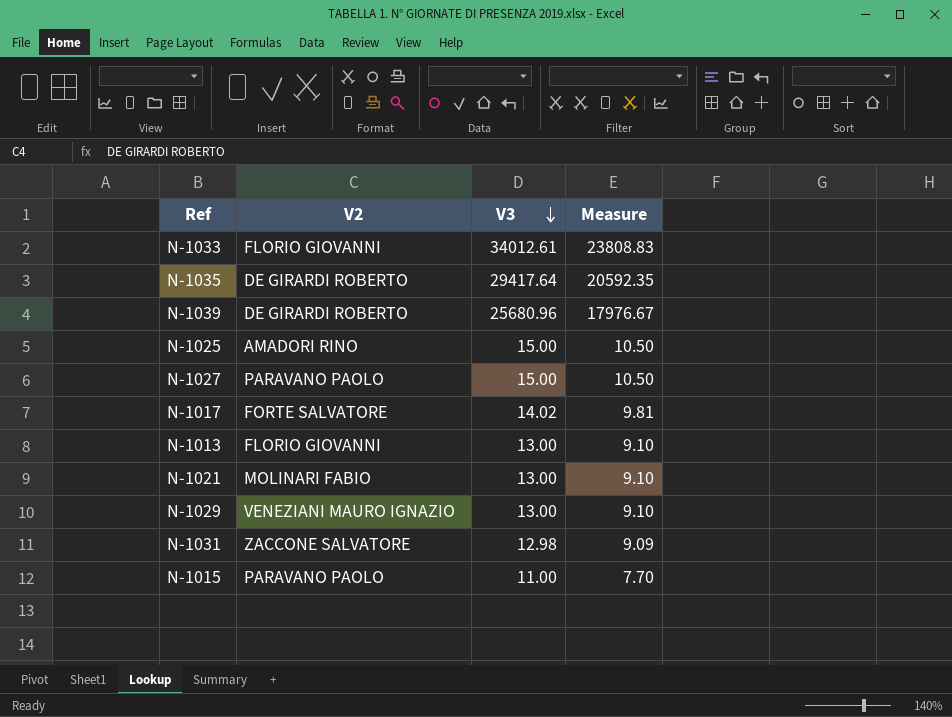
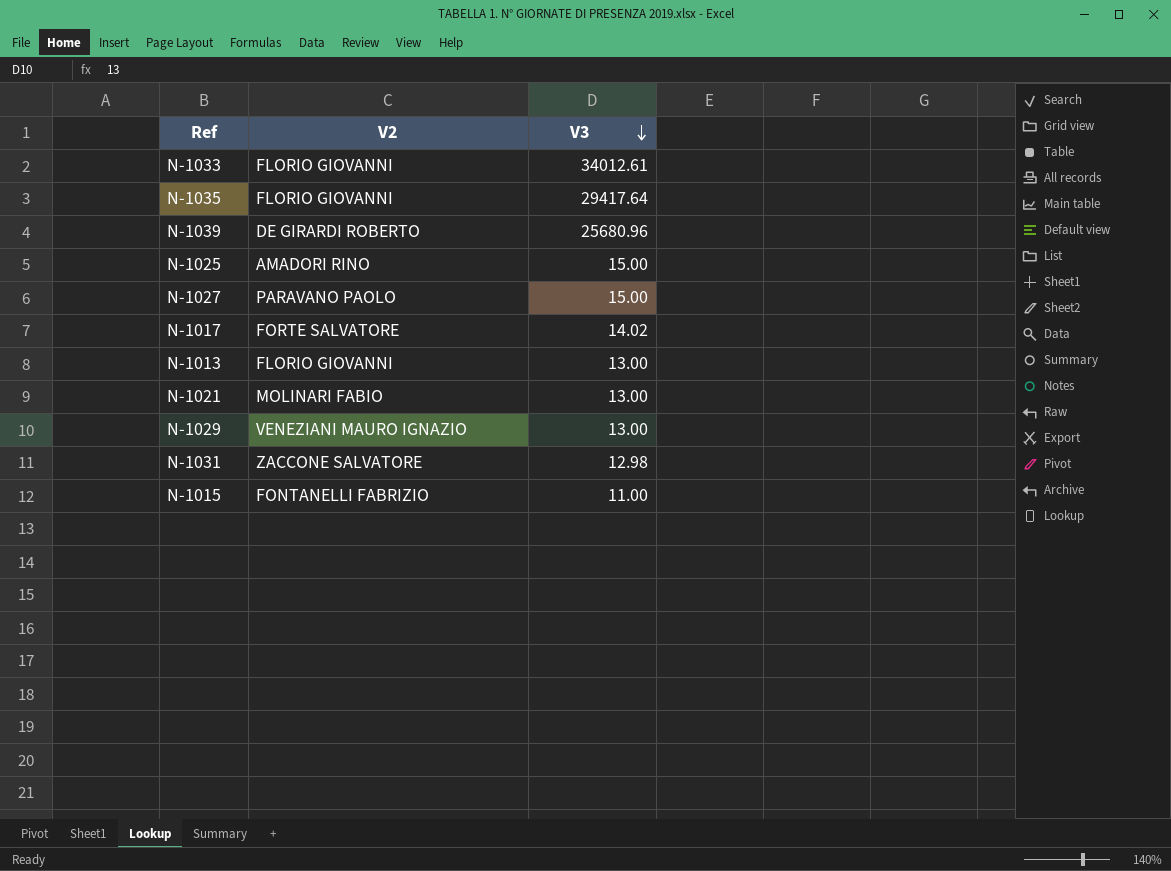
column Measure | formula: [V3] * 0.7 -> none
N-1035 | V2: DE GIRARDI ROBERTO -> FLORIO GIOVANNI
N-1015 | V2: PARAVANO PAOLO -> FONTANELLI FABRIZIO

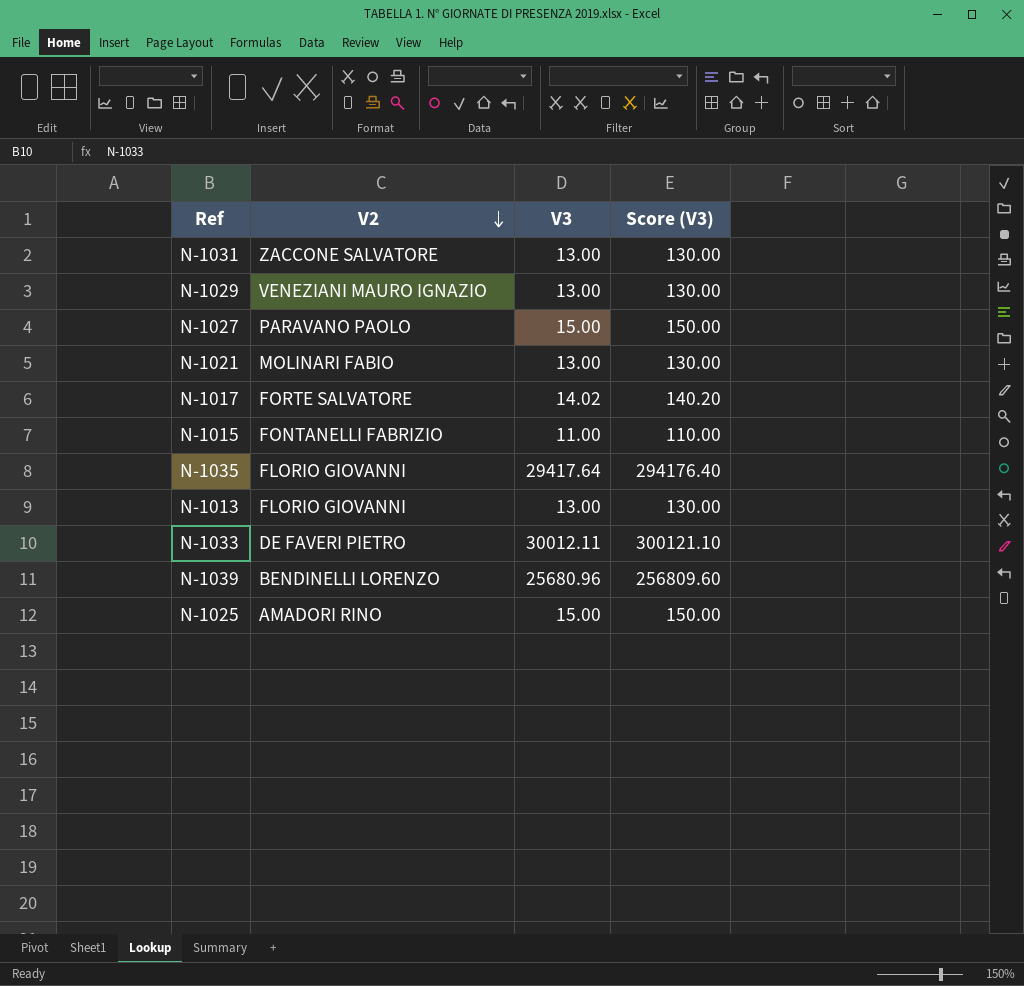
row order: V3 descending -> V2 descending
column Score (V3) | formula: none -> [V3] * 10
N-1031 | V3: 12.98 -> 13.00
N-1033 | V2: FLORIO GIOVANNI -> DE FAVERI PIETRO
N-1033 | V3: 34012.61 -> 30012.11
N-1039 | V2: DE GIRARDI ROBERTO -> BENDINELLI LORENZO

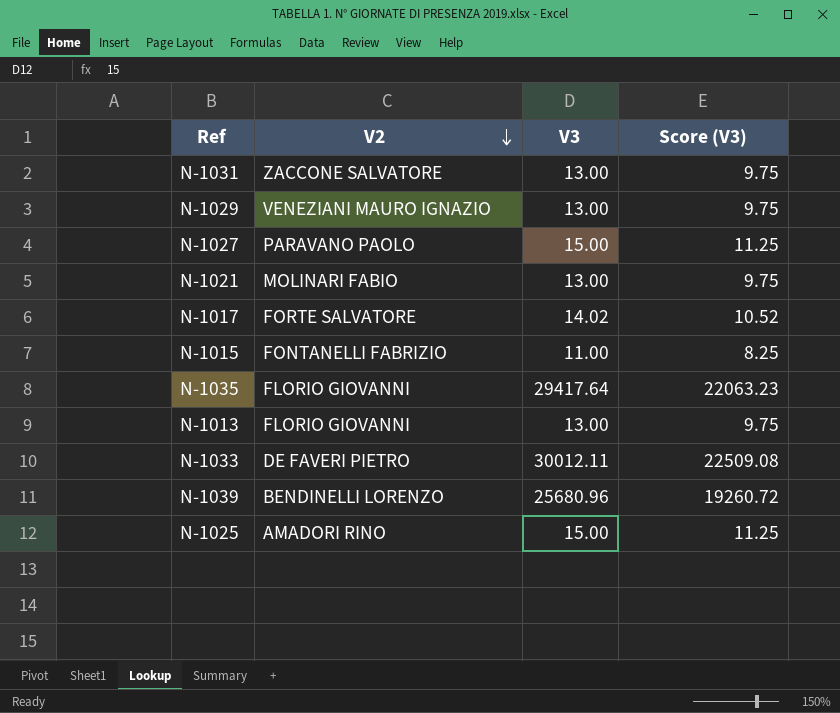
column Score (V3) | formula: [V3] * 10 -> [V3] * 0.75

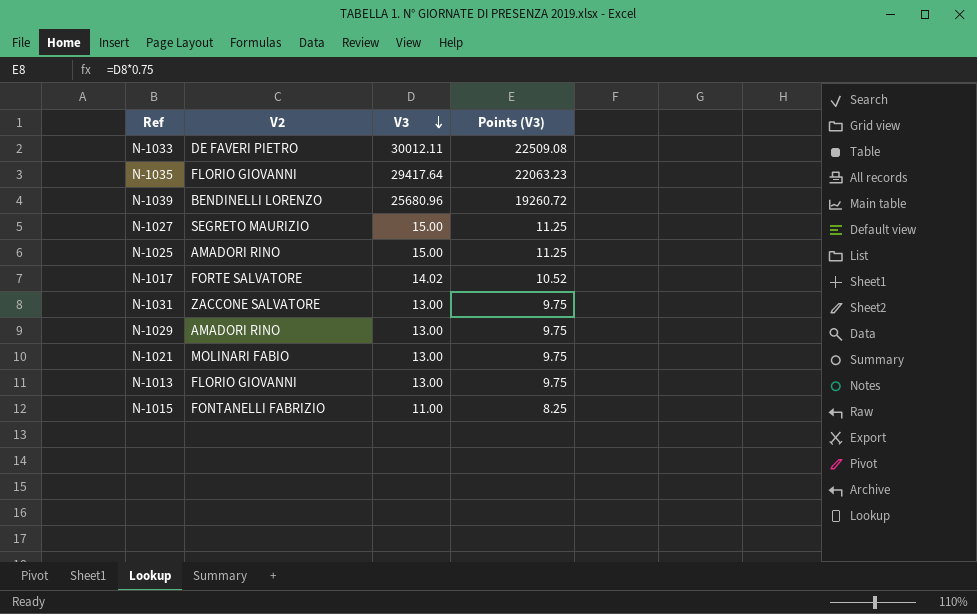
row order: V2 descending -> V3 descending
column name: Score (V3) -> Points (V3)
N-1027 | V2: PARAVANO PAOLO -> SEGRETO MAURIZIO
N-1029 | V2: VENEZIANI MAURO IGNAZIO -> AMADORI RINO

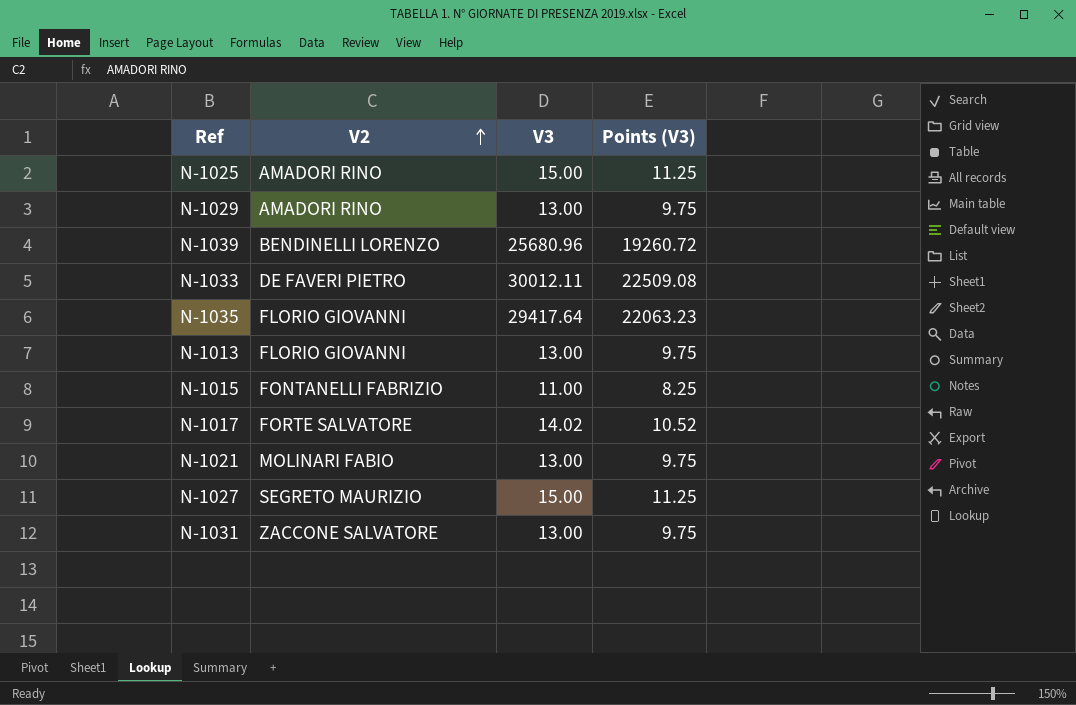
row order: V3 descending -> V2 ascending

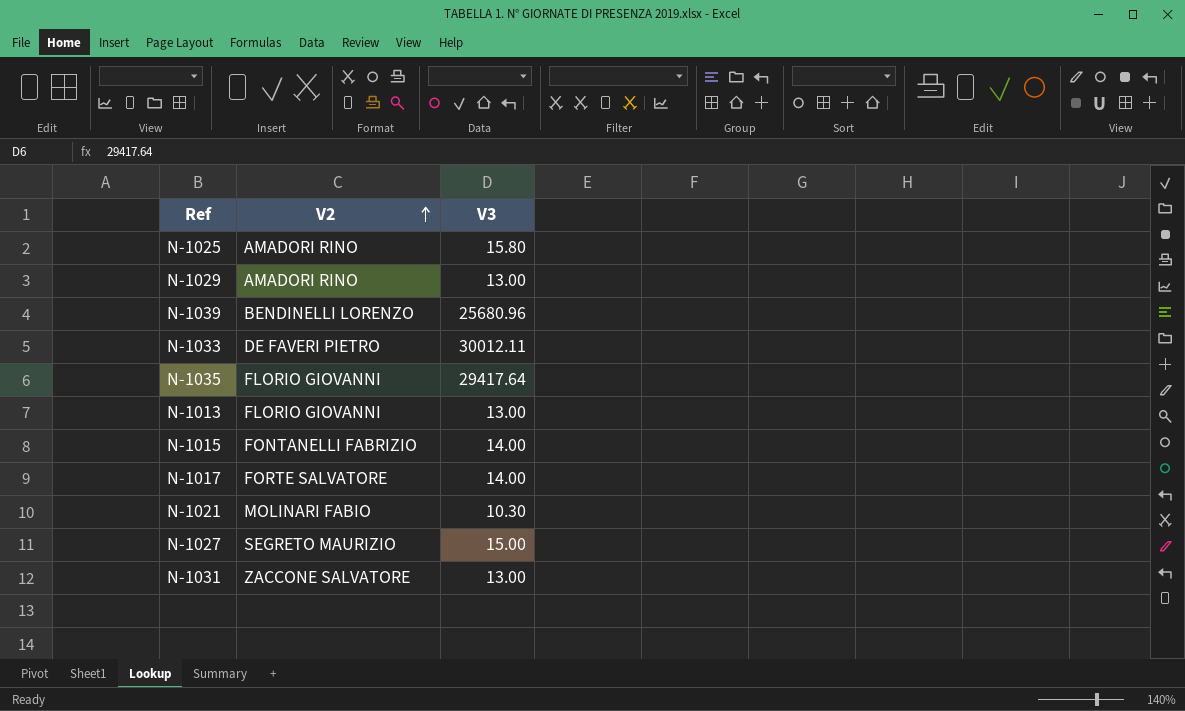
column Points (V3) | formula: [V3] * 0.75 -> none
N-1025 | V3: 15.00 -> 15.80
N-1015 | V3: 11.00 -> 14.00
N-1017 | V3: 14.02 -> 14.00
N-1021 | V3: 13.00 -> 10.30

